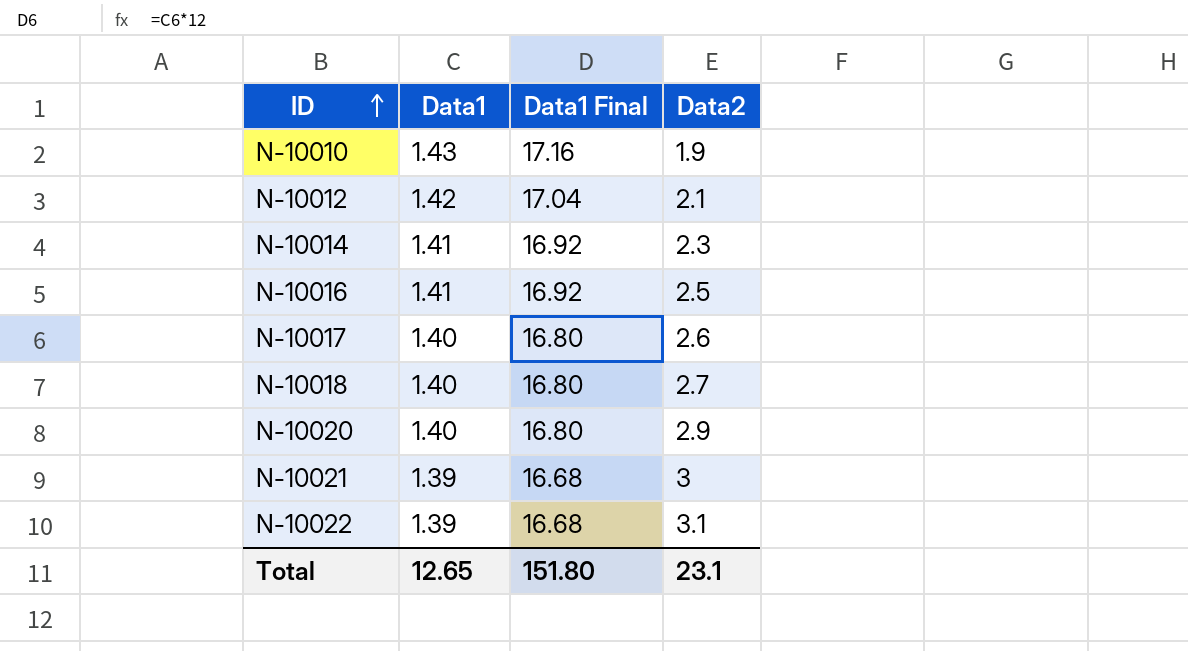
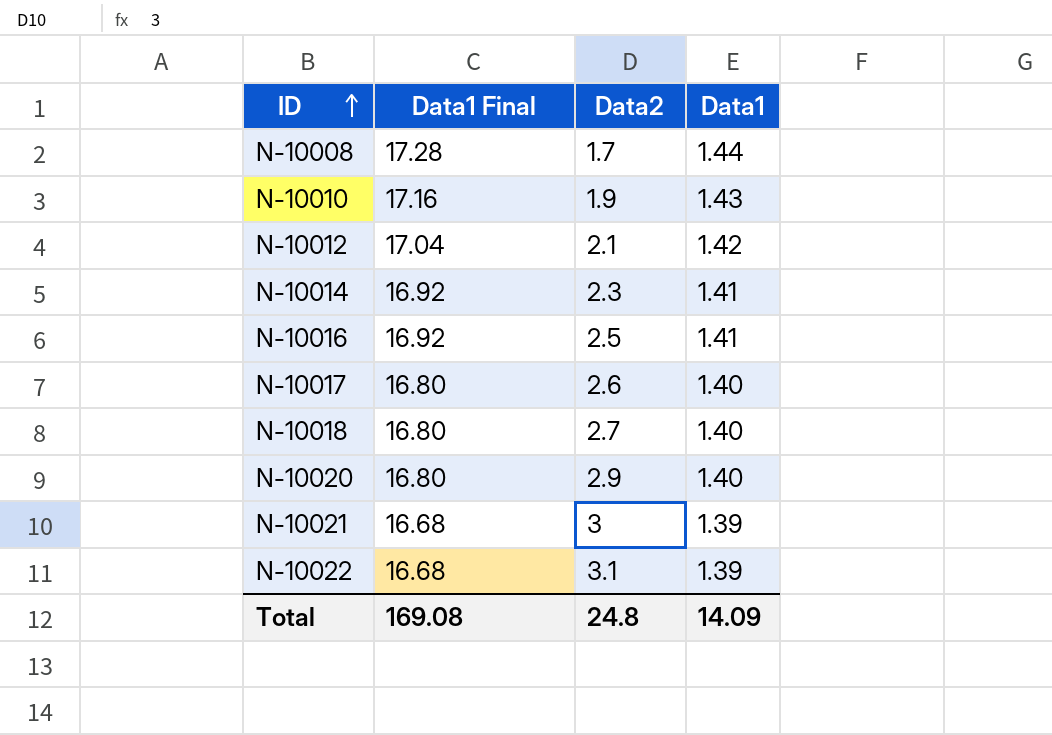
column Data1 | position: 2 -> 4
row N-10008: none -> 17.28 | 1.7 | 1.44
Total | Data1 Final: 151.80 -> 169.08
Total | Data2: 23.1 -> 24.8
Total | Data1: 12.65 -> 14.09

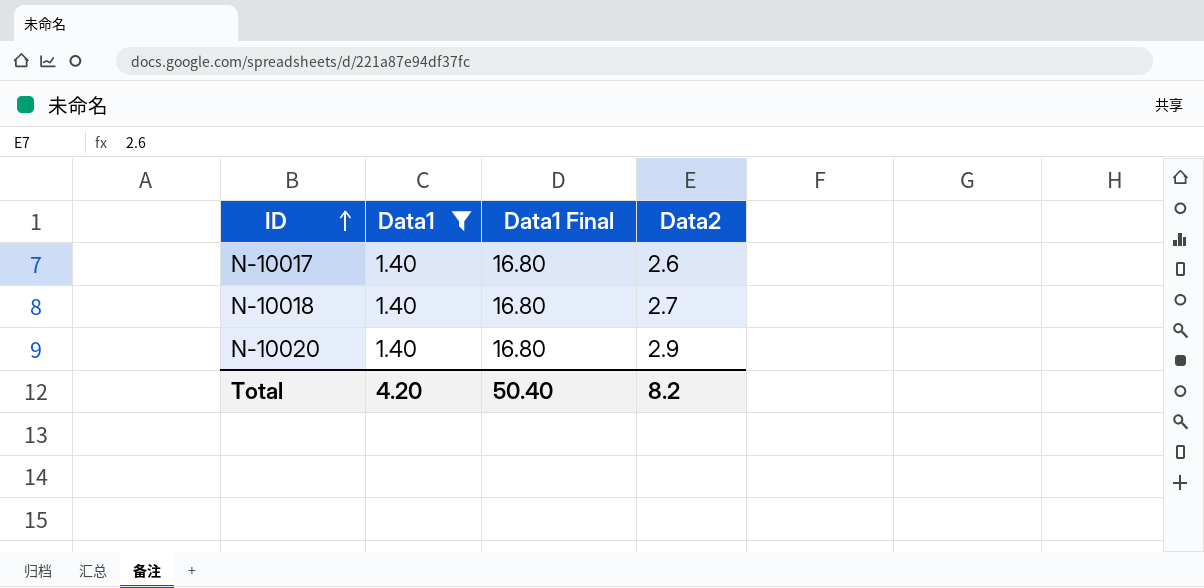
filter: none -> Data1 = 1.40
column Data1 | position: 4 -> 2
Total | Data1: 14.09 -> 4.20
Total | Data1 Final: 169.08 -> 50.40
Total | Data2: 24.8 -> 8.2

